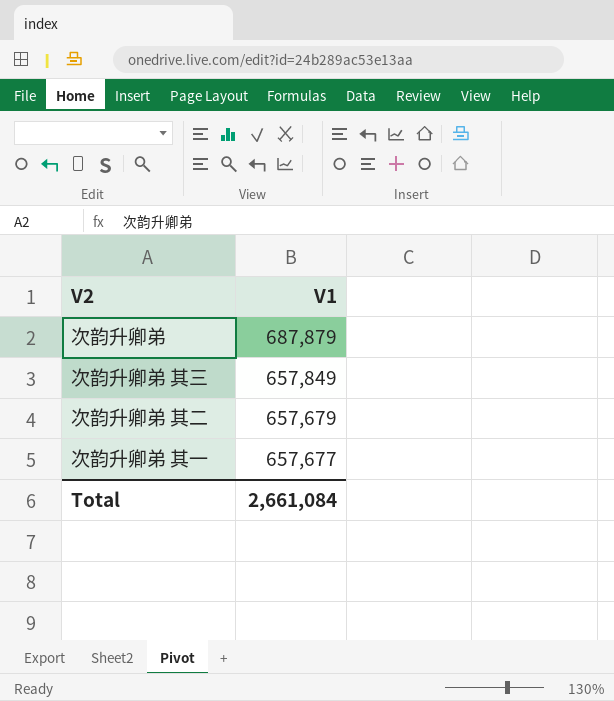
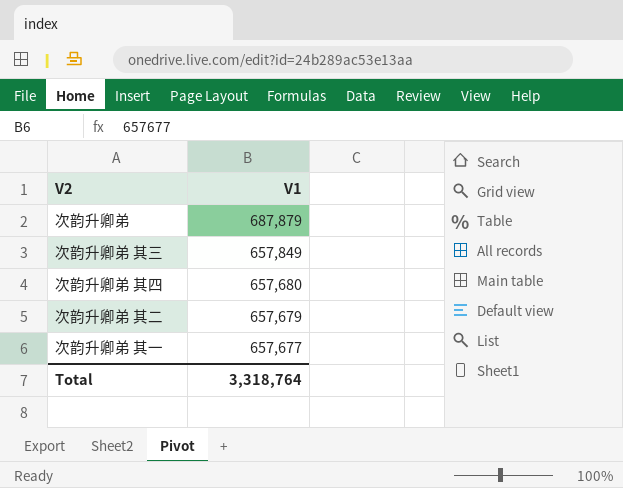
row 次韵升卿弟 其四: none -> 657,680
Total | V1: 2,661,084 -> 3,318,764

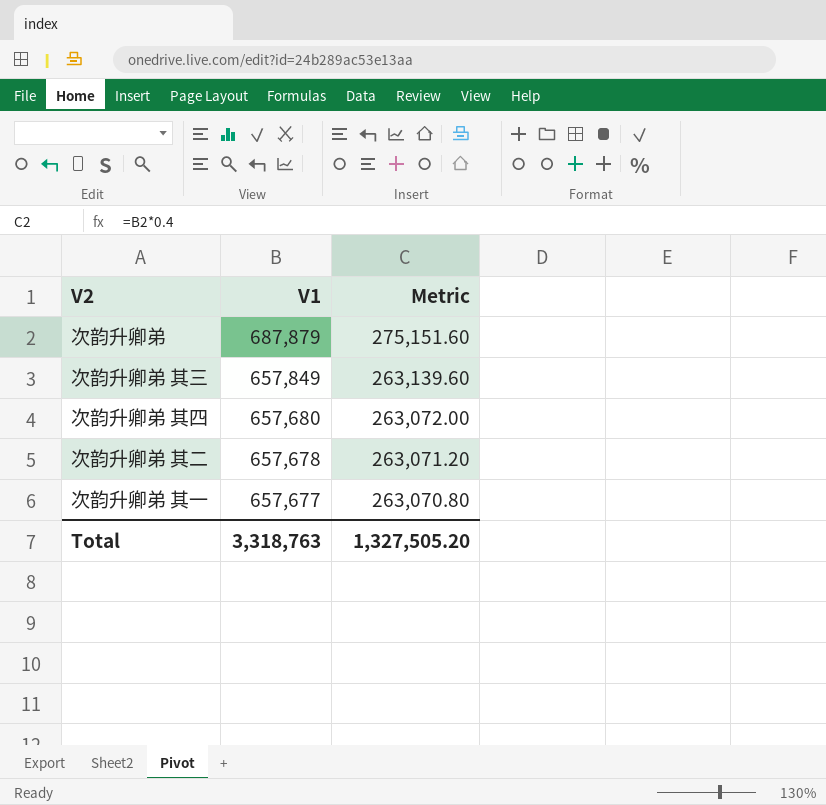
column Metric | formula: none -> [V1] * 0.4
次韵升卿弟 其二 | V1: 657,679 -> 657,678
Total | V1: 3,318,764 -> 3,318,763

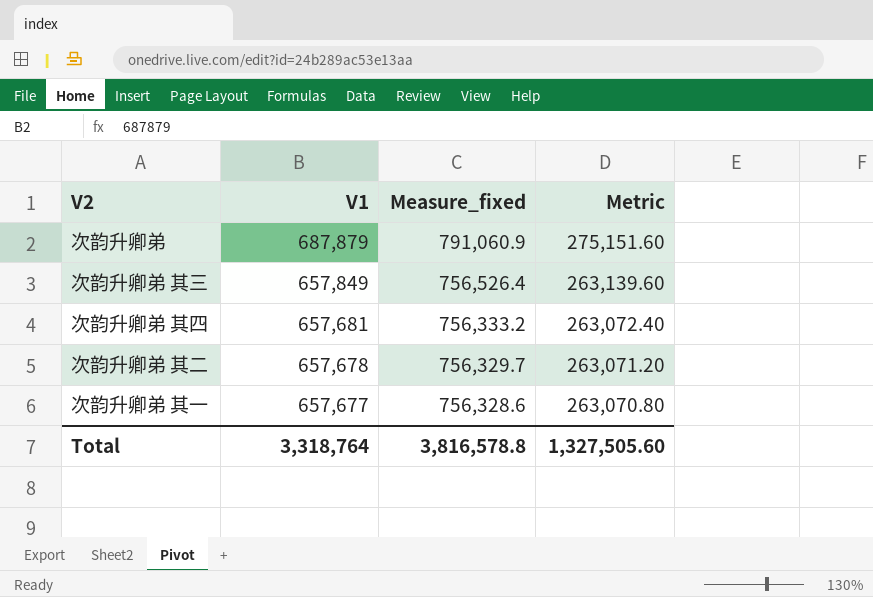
column Measure_fixed | formula: none -> [V1] * 1.15
次韵升卿弟 其四 | V1: 657,680 -> 657,681
次韵升卿弟 其四 | Metric: 263,072.00 -> 263,072.40
Total | V1: 3,318,763 -> 3,318,764
Total | Metric: 1,327,505.20 -> 1,327,505.60

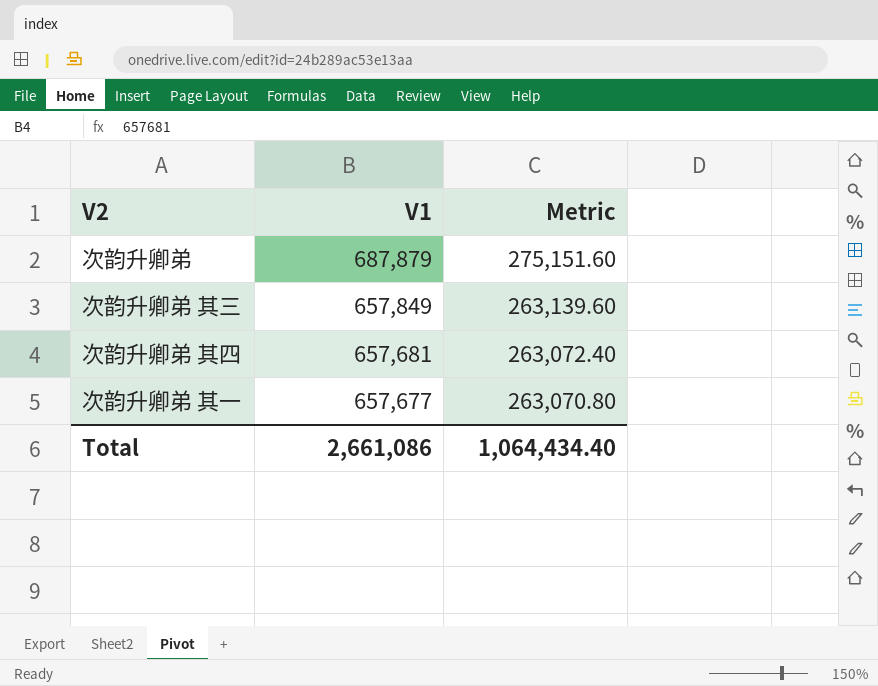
column Measure_fixed | formula: [V1] * 1.15 -> none
row 次韵升卿弟 其二: 657,678 | 756,329.7 | 263,071.20 -> none
Total | V1: 3,318,764 -> 2,661,086
Total | Metric: 1,327,505.60 -> 1,064,434.40

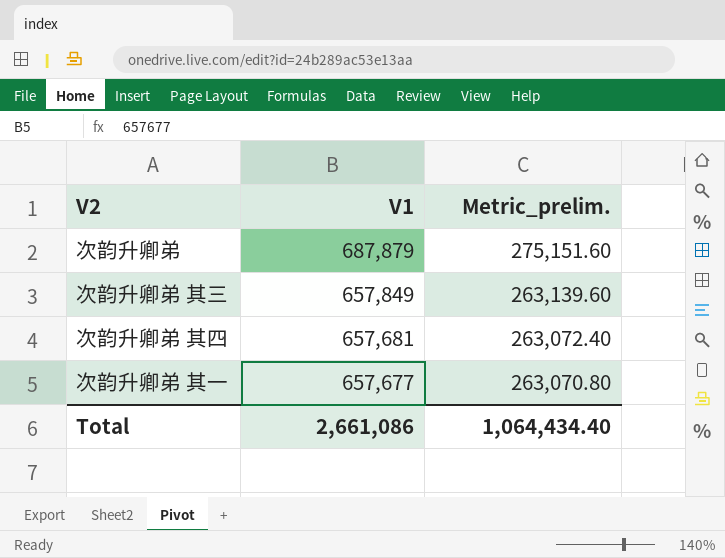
column name: Metric -> Metric_prelim.

